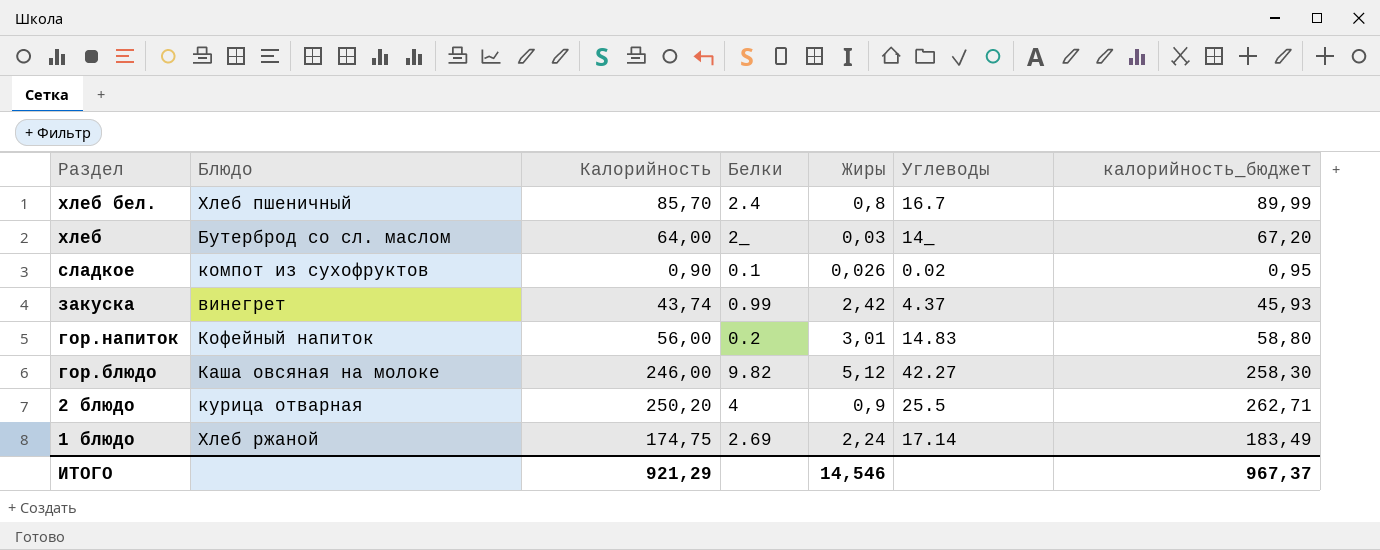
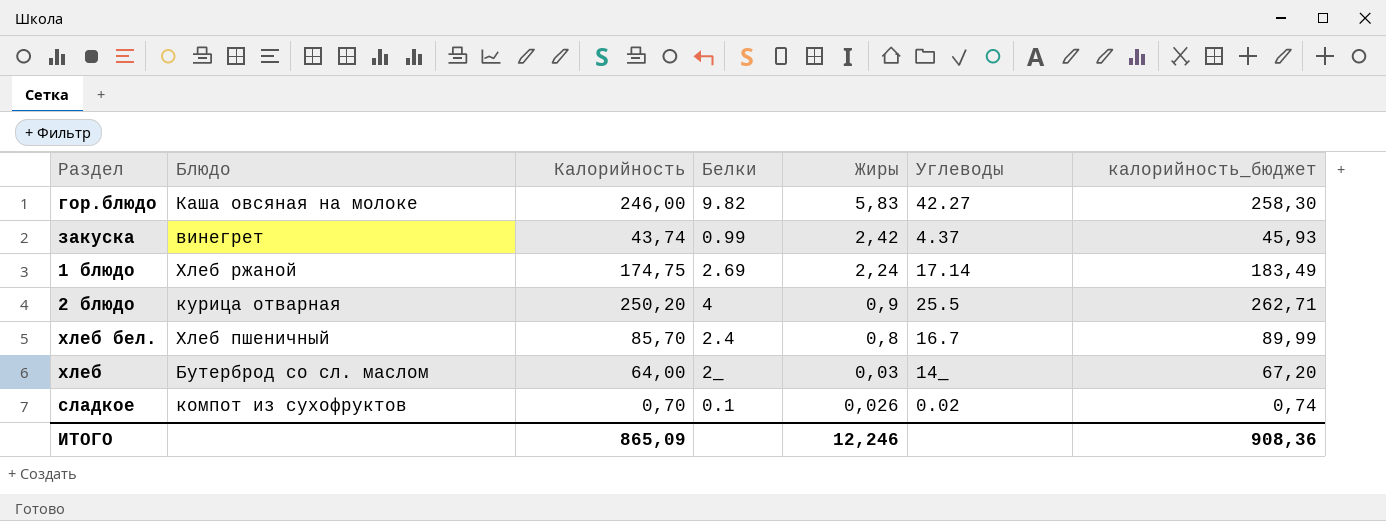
row order: Раздел descending -> Жиры descending
row гор.напиток: Кофейный напиток | 56,00 | 0.2 | 3,01 | 14.83 | 58,80 -> none
гор.блюдо | Жиры: 5,12 -> 5,83
сладкое | Калорийность: 0,90 -> 0,70
сладкое | калорийность_бюджет: 0,95 -> 0,74
ИТОГО | Калорийность: 921,29 -> 865,09
ИТОГО | Жиры: 14,546 -> 12,246
ИТОГО | калорийность_бюджет: 967,37 -> 908,36

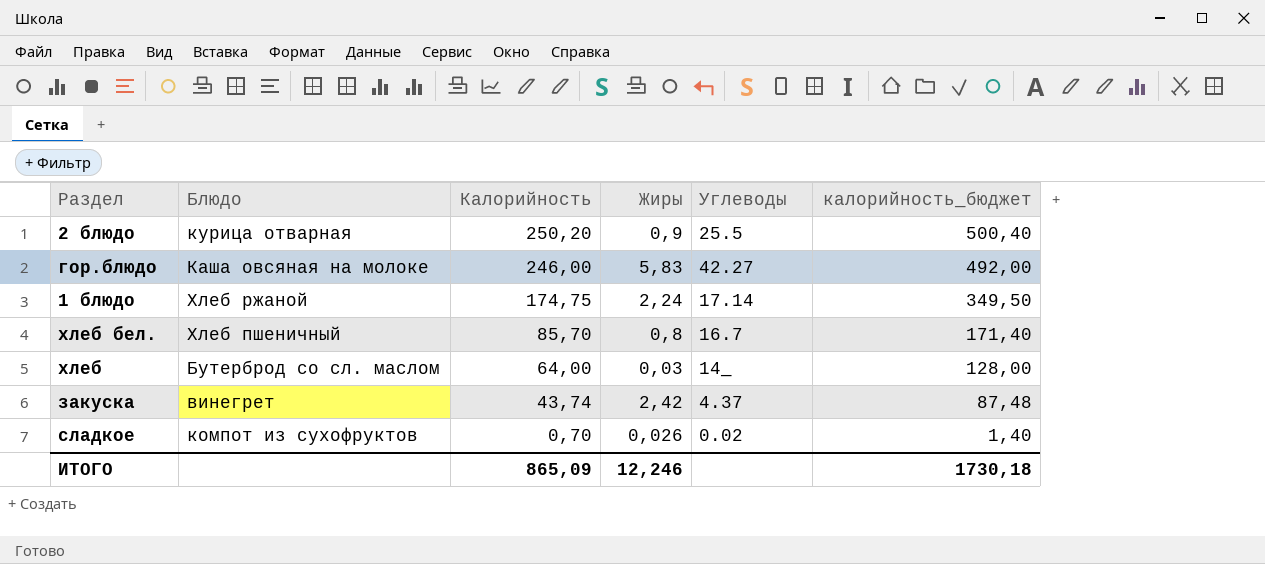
row order: Жиры descending -> Калорийность descending
column Белки | position: 4 -> none
column калорийность_бюджет | formula: [Калорийность] * 1,05 -> [Калорийность] * 2
ИТОГО | калорийность_бюджет: 908,36 -> 1730,18

